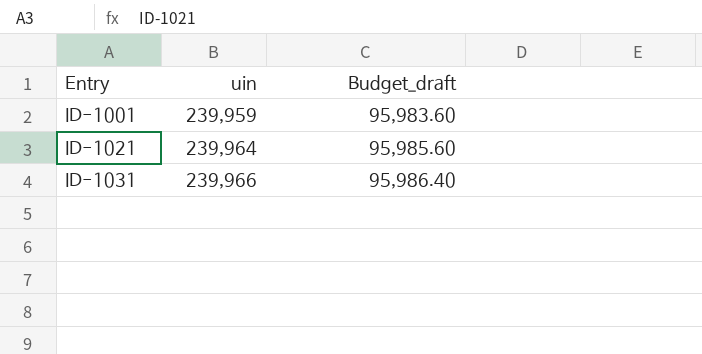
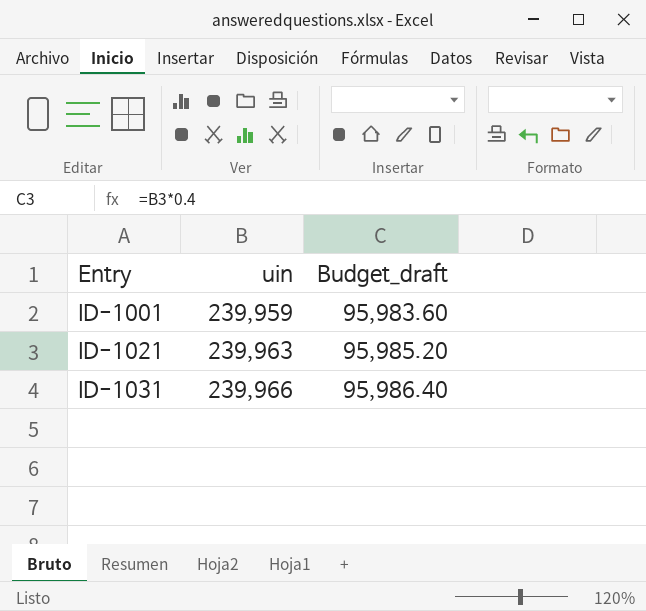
ID-1021 | uin: 239,964 -> 239,963
ID-1021 | Budget_draft: 95,985.60 -> 95,985.20

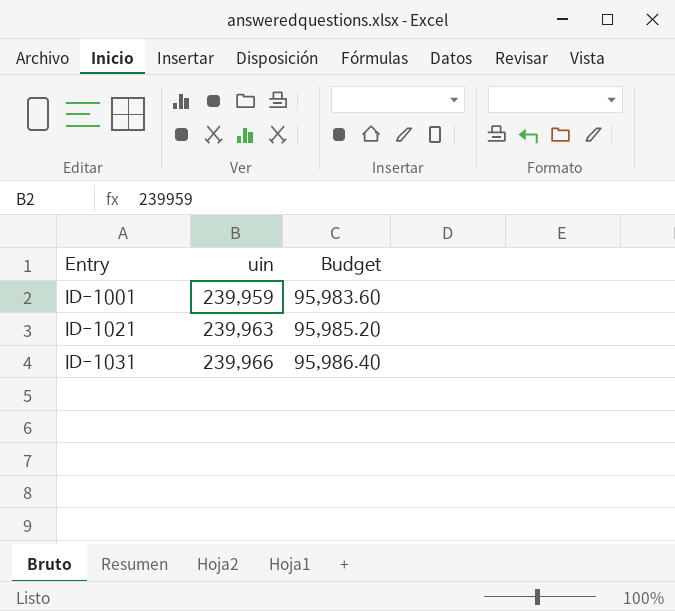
column name: Budget_draft -> Budget

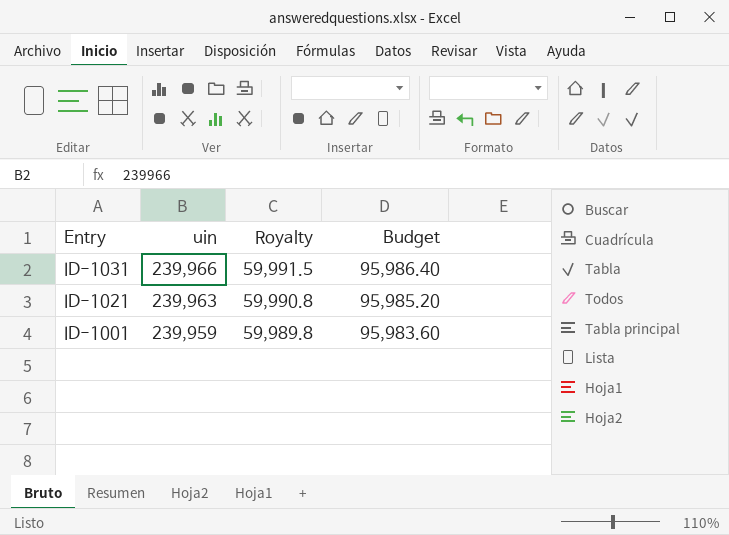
row order: Entry ascending -> Entry descending
column Royalty | formula: none -> [uin] * 0.25

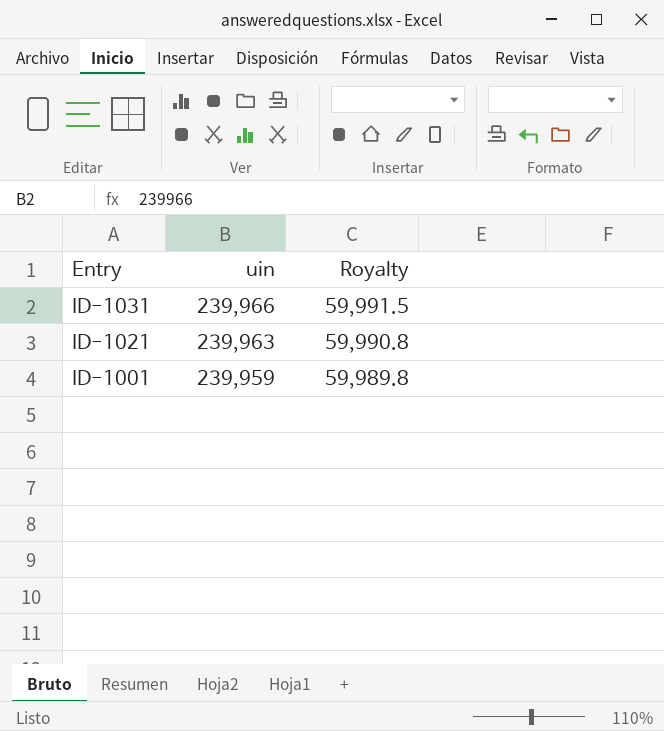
column Budget | formula: [uin] * 0.4 -> none

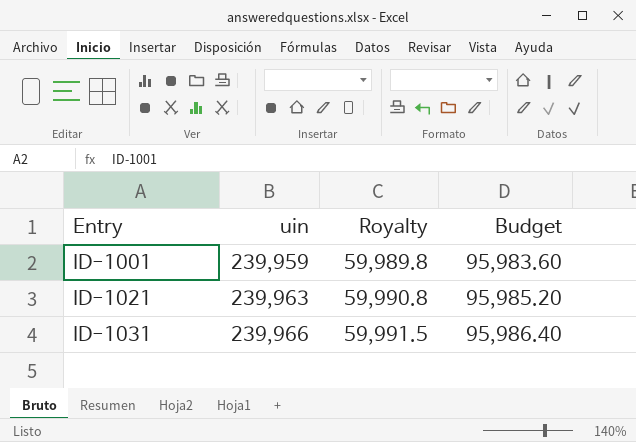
row order: Entry descending -> Entry ascending
column Budget | formula: none -> [uin] * 0.4

